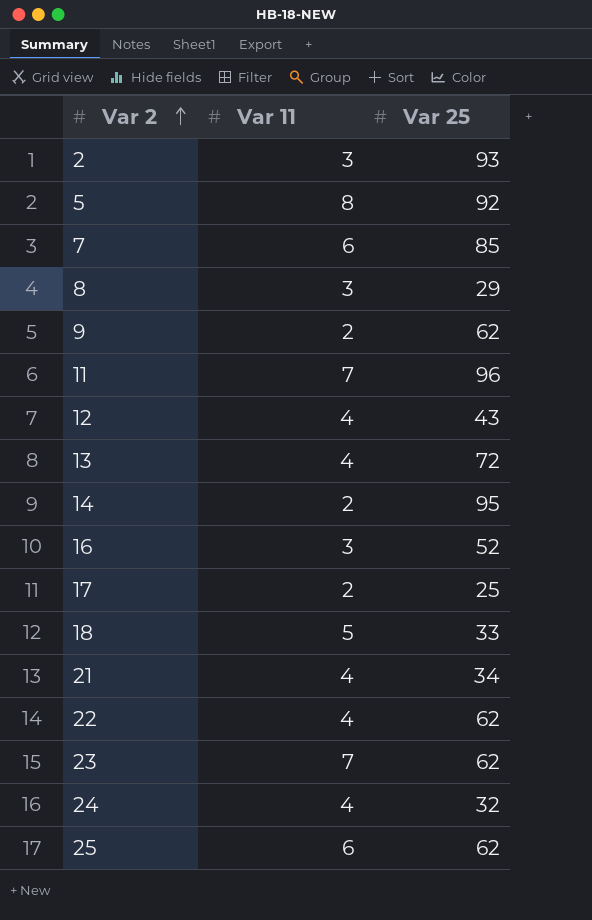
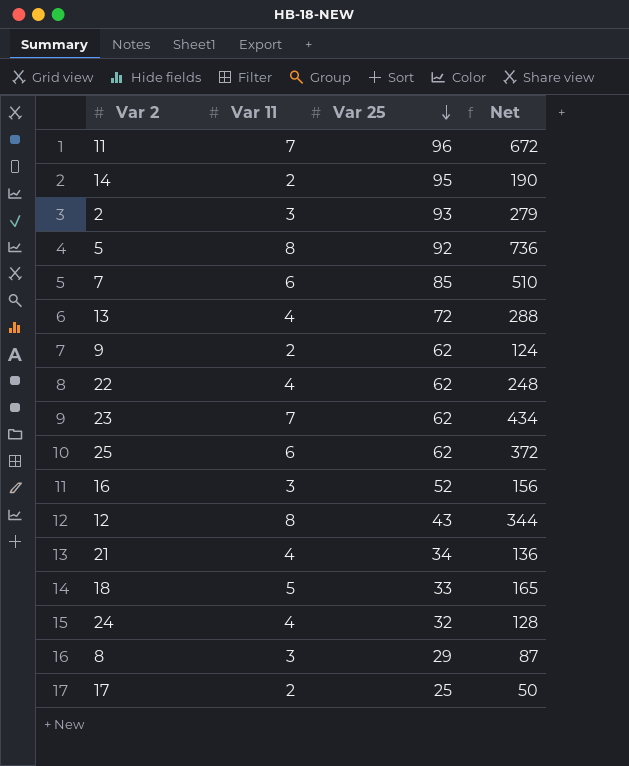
row order: Var 2 ascending -> Var 25 descending
column Net | formula: none -> [Var 11] * [Var 25]
12 | Var 11: 4 -> 8

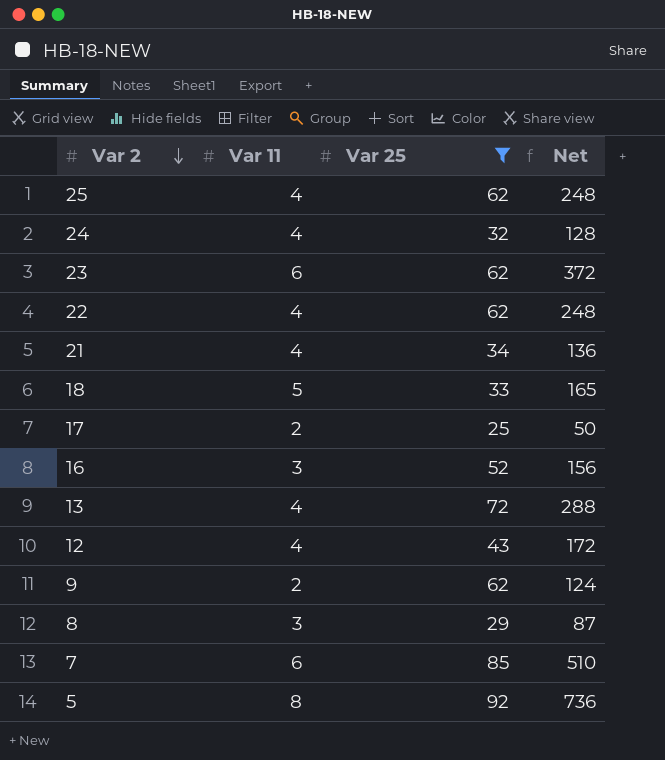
filter: none -> Var 25 <= 92
row order: Var 25 descending -> Var 2 descending
25 | Var 11: 6 -> 4
25 | Net: 372 -> 248
23 | Var 11: 7 -> 6
23 | Net: 434 -> 372
12 | Var 11: 8 -> 4
12 | Net: 344 -> 172

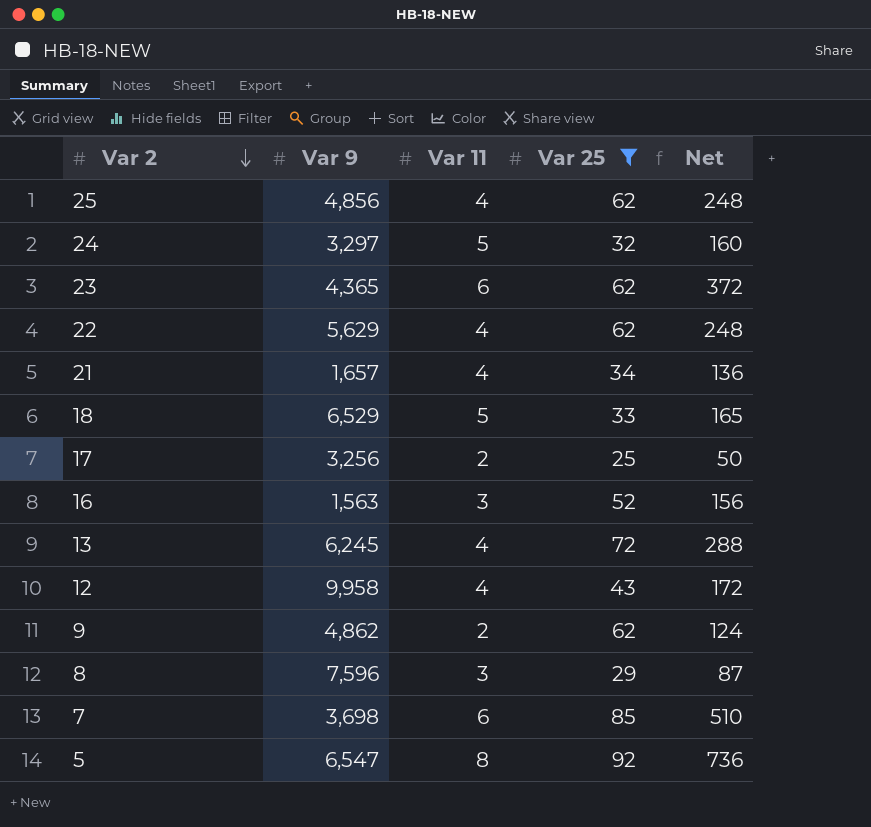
column Var 9 | position: none -> 2
24 | Var 11: 4 -> 5
24 | Net: 128 -> 160

